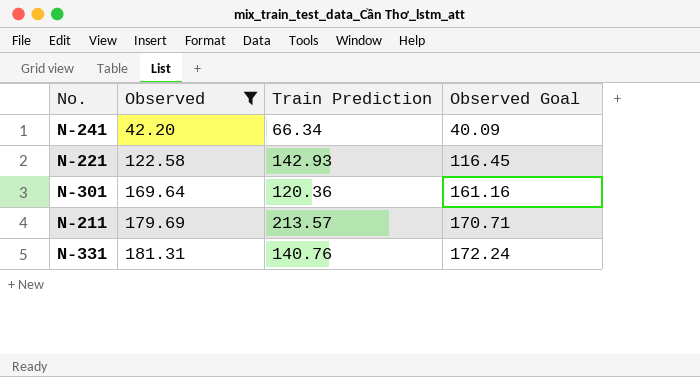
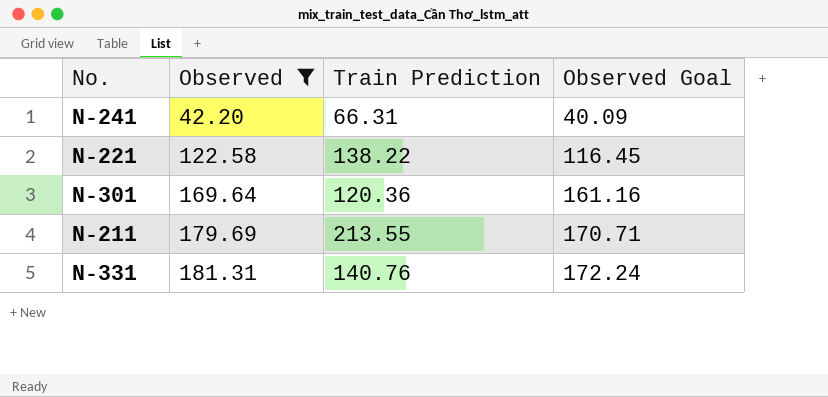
N-241 | Train Prediction: 66.34 -> 66.31
N-221 | Train Prediction: 142.93 -> 138.22
N-211 | Train Prediction: 213.57 -> 213.55

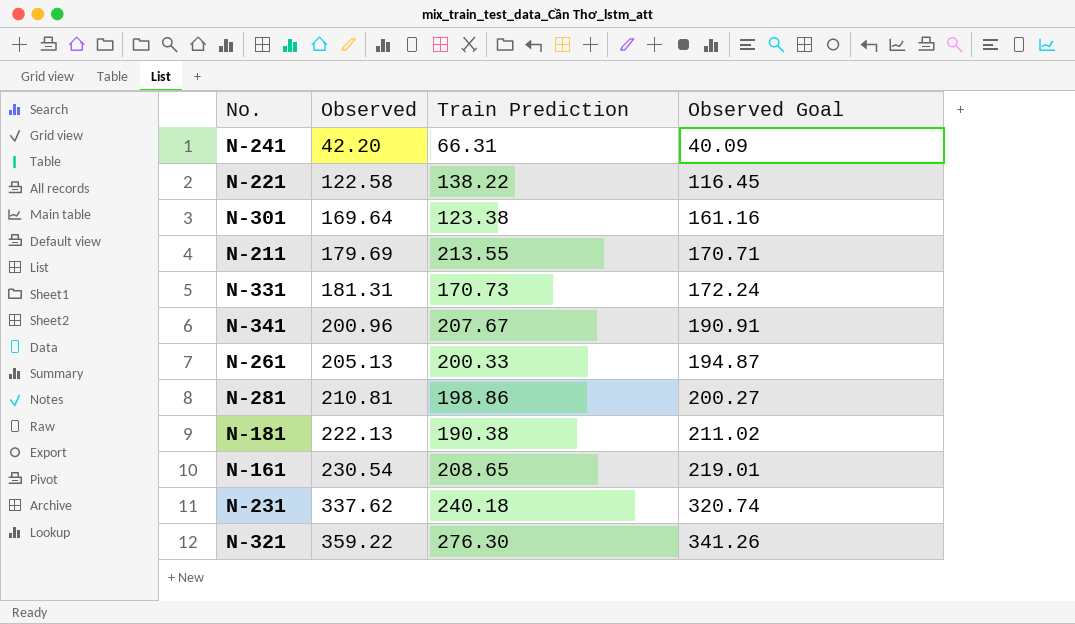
filter: Observed <= 181.31 -> none
N-301 | Train Prediction: 120.36 -> 123.38
N-331 | Train Prediction: 140.76 -> 170.73

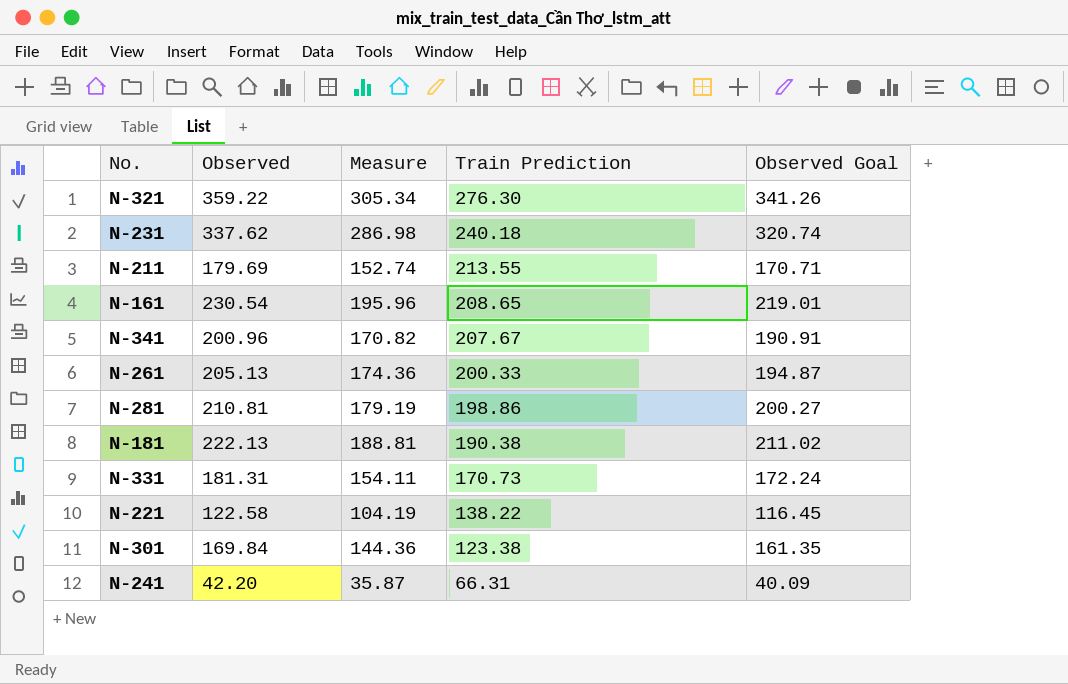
row order: Observed ascending -> Train Prediction descending
column Measure | formula: none -> [Observed] * 0.85
N-301 | Observed: 169.64 -> 169.84
N-301 | Observed Goal: 161.16 -> 161.35

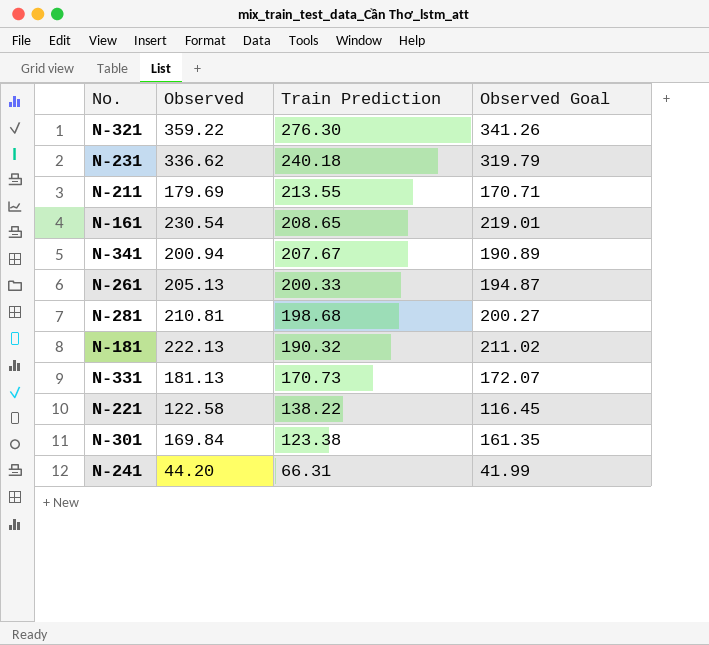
column Measure | formula: [Observed] * 0.85 -> none
N-231 | Observed: 337.62 -> 336.62
N-231 | Observed Goal: 320.74 -> 319.79
N-341 | Observed: 200.96 -> 200.94
N-341 | Observed Goal: 190.91 -> 190.89
N-281 | Train Prediction: 198.86 -> 198.68
N-181 | Train Prediction: 190.38 -> 190.32
N-331 | Observed: 181.31 -> 181.13
N-331 | Observed Goal: 172.24 -> 172.07
N-241 | Observed: 42.20 -> 44.20
N-241 | Observed Goal: 40.09 -> 41.99

